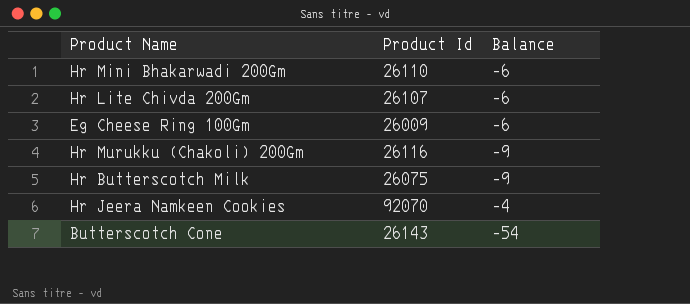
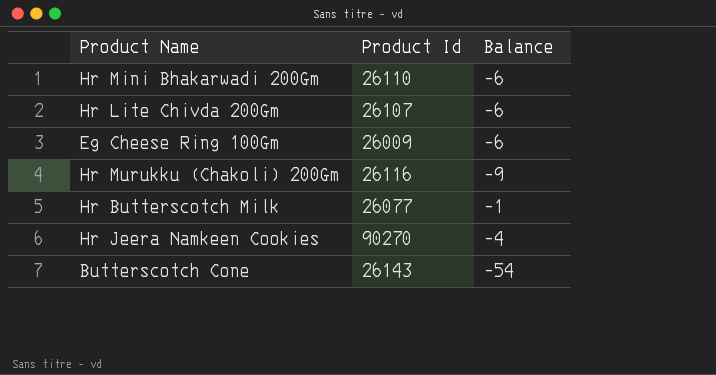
Hr Butterscotch Milk | Product Id: 26075 -> 26077
Hr Butterscotch Milk | Balance: -9 -> -1
Hr Jeera Namkeen Cookies | Product Id: 92070 -> 90270

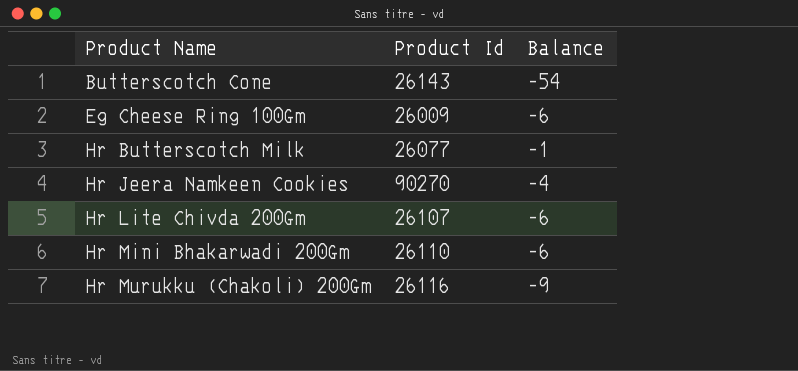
row order: none -> Product Name ascending

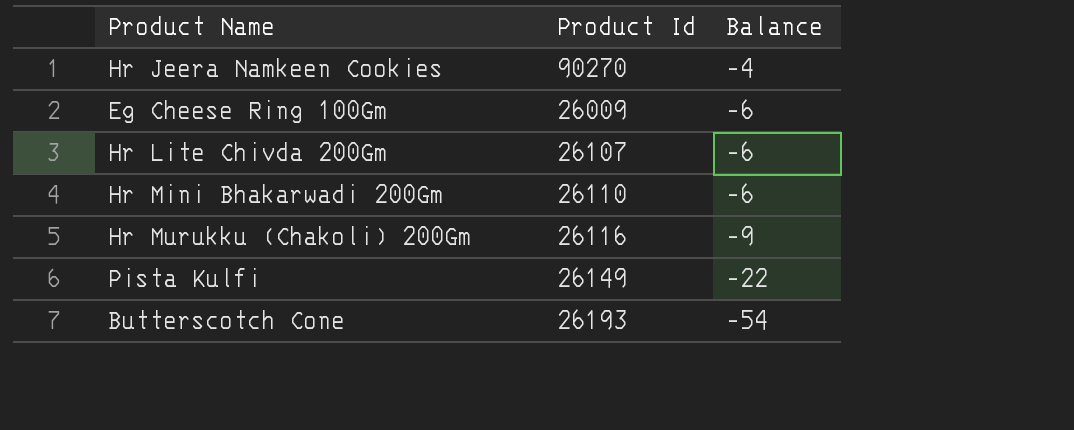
row order: Product Name ascending -> Balance descending
row Hr Butterscotch Milk: 26077 | -1 -> none
row Pista Kulfi: none -> 26149 | -22
Butterscotch Cone | Product Id: 26143 -> 26193

